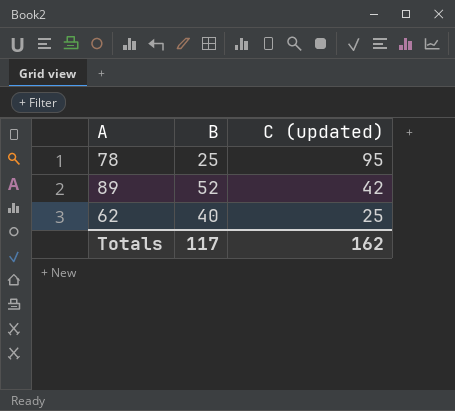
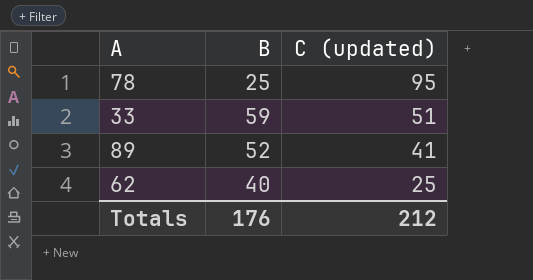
row 33: none -> 59 | 51
89 | C (updated): 42 -> 41
Totals | B: 117 -> 176
Totals | C (updated): 162 -> 212

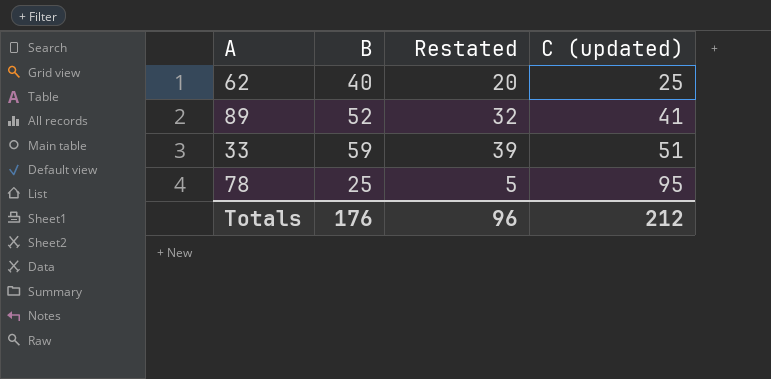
row order: C (updated) descending -> C (updated) ascending
column Restated | formula: none -> [B] - 20

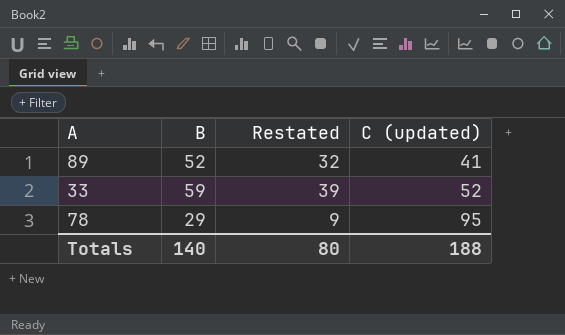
row 62: 40 | 20 | 25 -> none
33 | C (updated): 51 -> 52
78 | B: 25 -> 29
78 | Restated: 5 -> 9
Totals | B: 176 -> 140
Totals | Restated: 96 -> 80
Totals | C (updated): 212 -> 188

